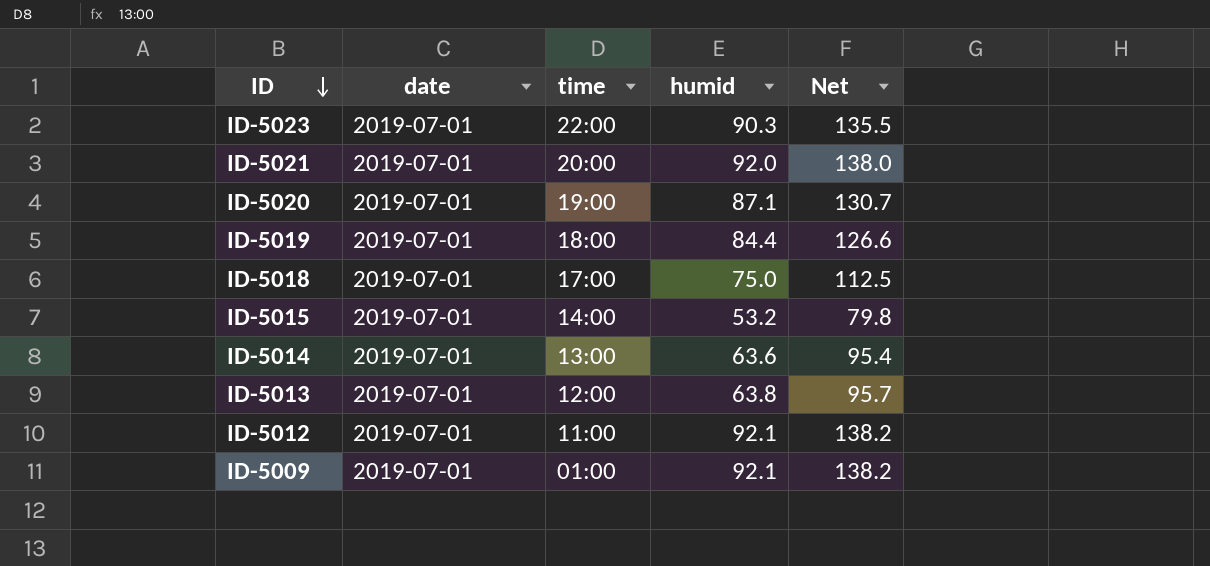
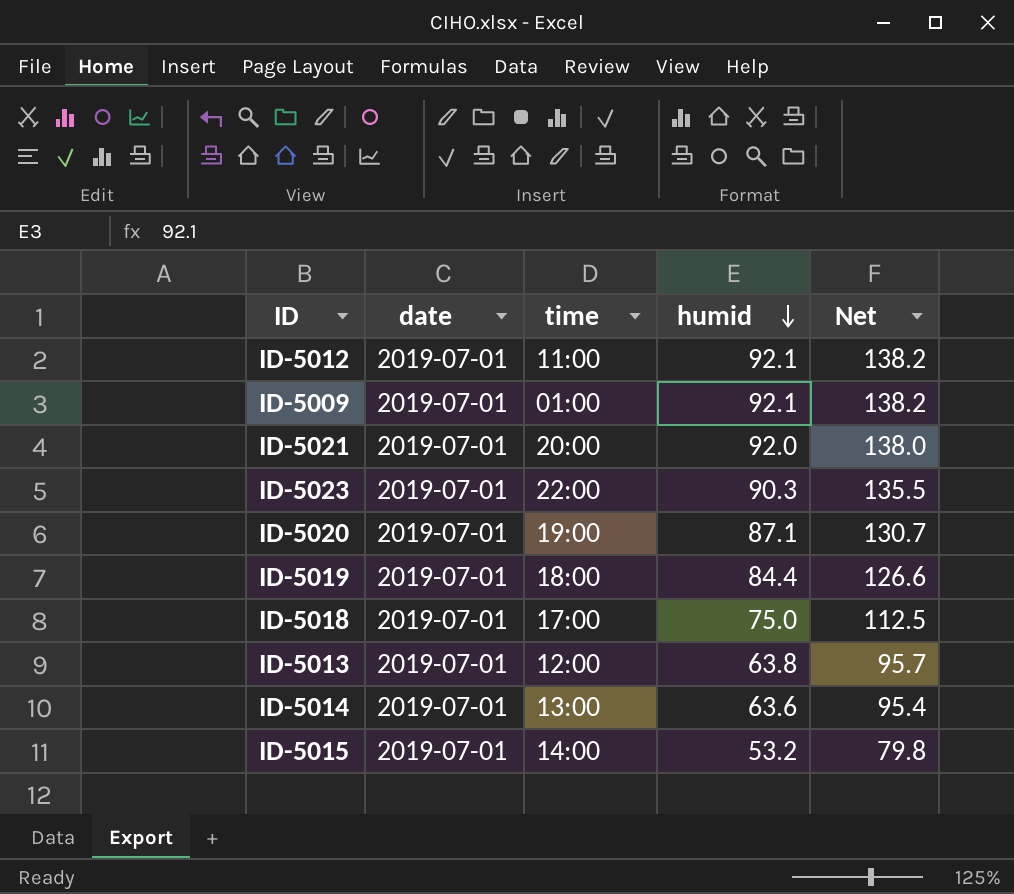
row order: ID descending -> humid descending

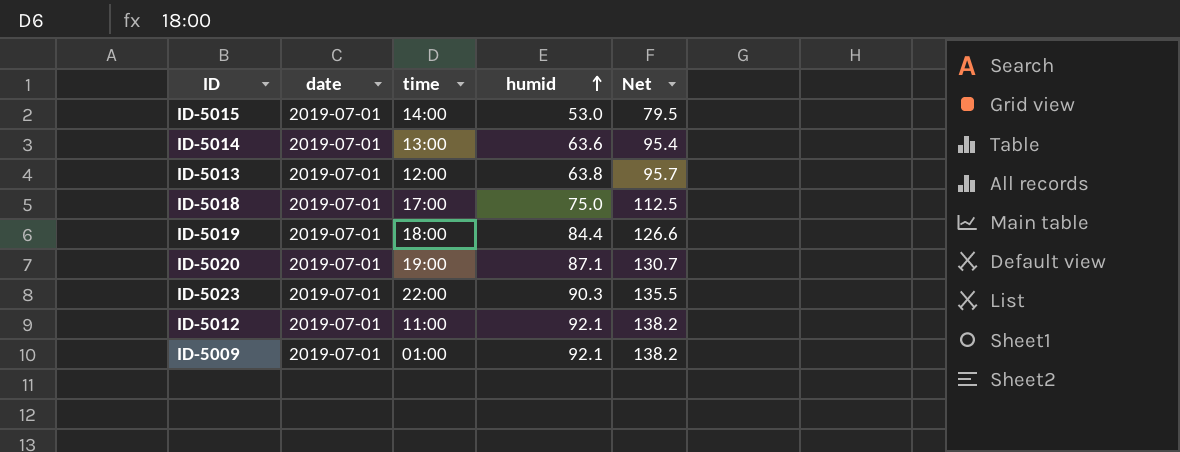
row order: humid descending -> humid ascending
row ID-5021: 2019-07-01 | 20:00 | 92.0 | 138.0 -> none
ID-5015 | humid: 53.2 -> 53.0
ID-5015 | Net: 79.8 -> 79.5

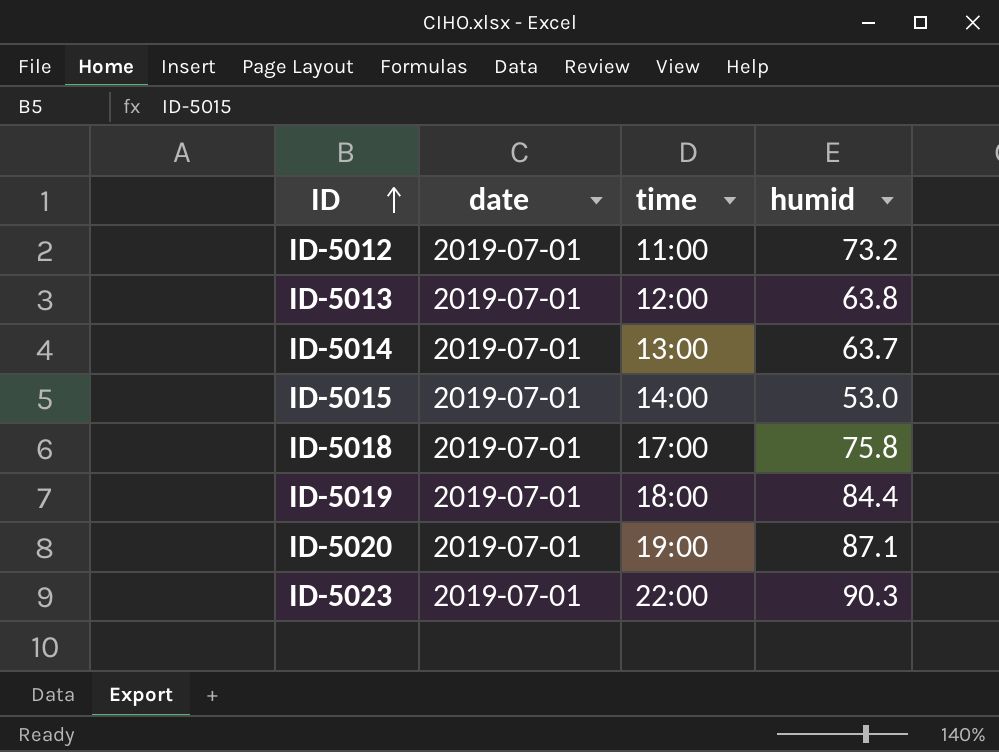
row order: humid ascending -> ID ascending
column Net | formula: [humid] * 1.5 -> none
row ID-5009: 2019-07-01 | 01:00 | 92.1 | 138.2 -> none
ID-5012 | humid: 92.1 -> 73.2
ID-5014 | humid: 63.6 -> 63.7
ID-5018 | humid: 75.0 -> 75.8

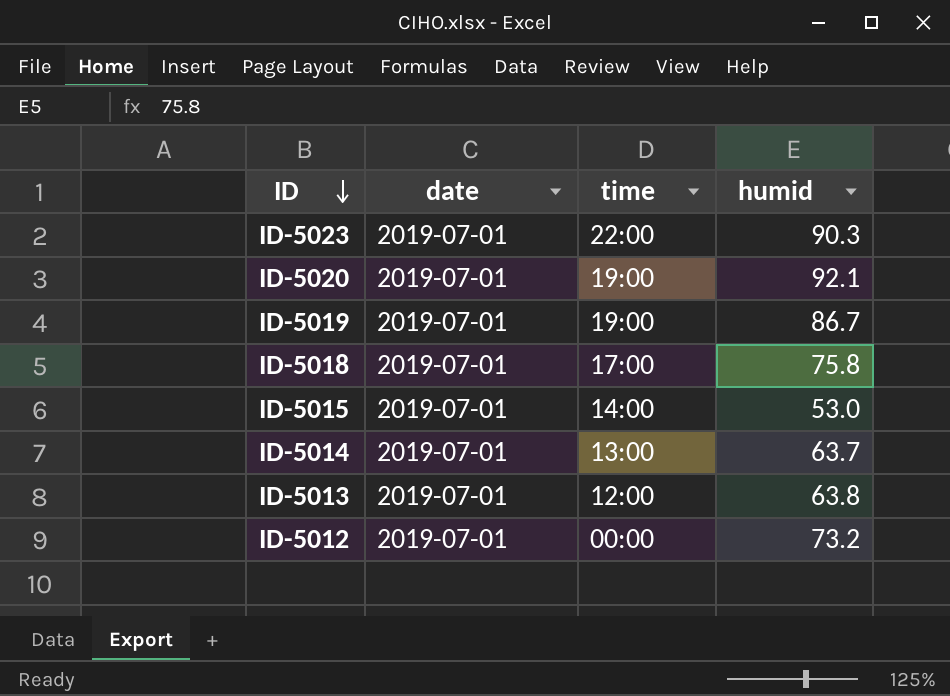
row order: ID ascending -> ID descending
ID-5020 | humid: 87.1 -> 92.1
ID-5019 | time: 18:00 -> 19:00
ID-5019 | humid: 84.4 -> 86.7
ID-5012 | time: 11:00 -> 00:00

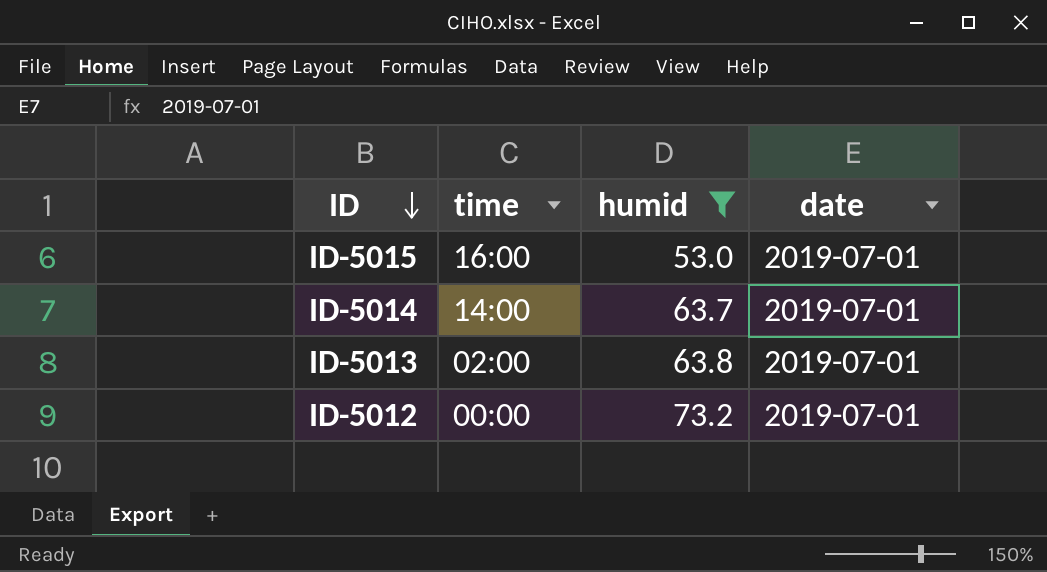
filter: none -> humid <= 73.2
column date | position: 2 -> 4
ID-5015 | time: 14:00 -> 16:00
ID-5014 | time: 13:00 -> 14:00
ID-5013 | time: 12:00 -> 02:00

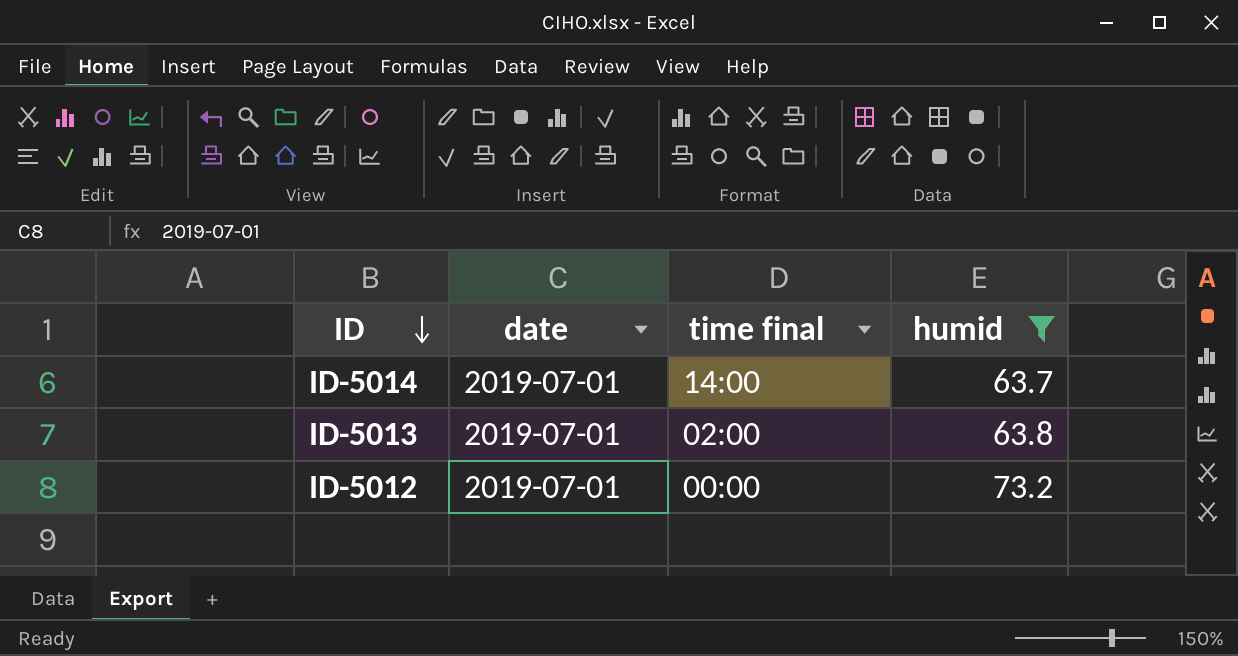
column date | position: 4 -> 2
column name: time -> time final
row ID-5015: 16:00 | 53.0 | 2019-07-01 -> none

